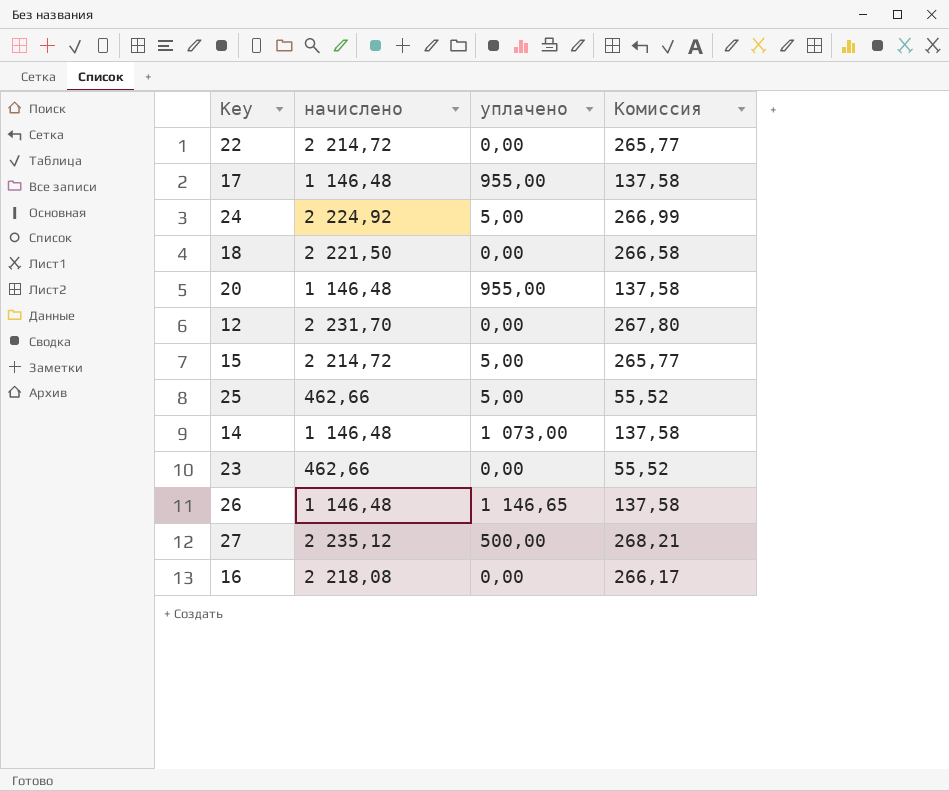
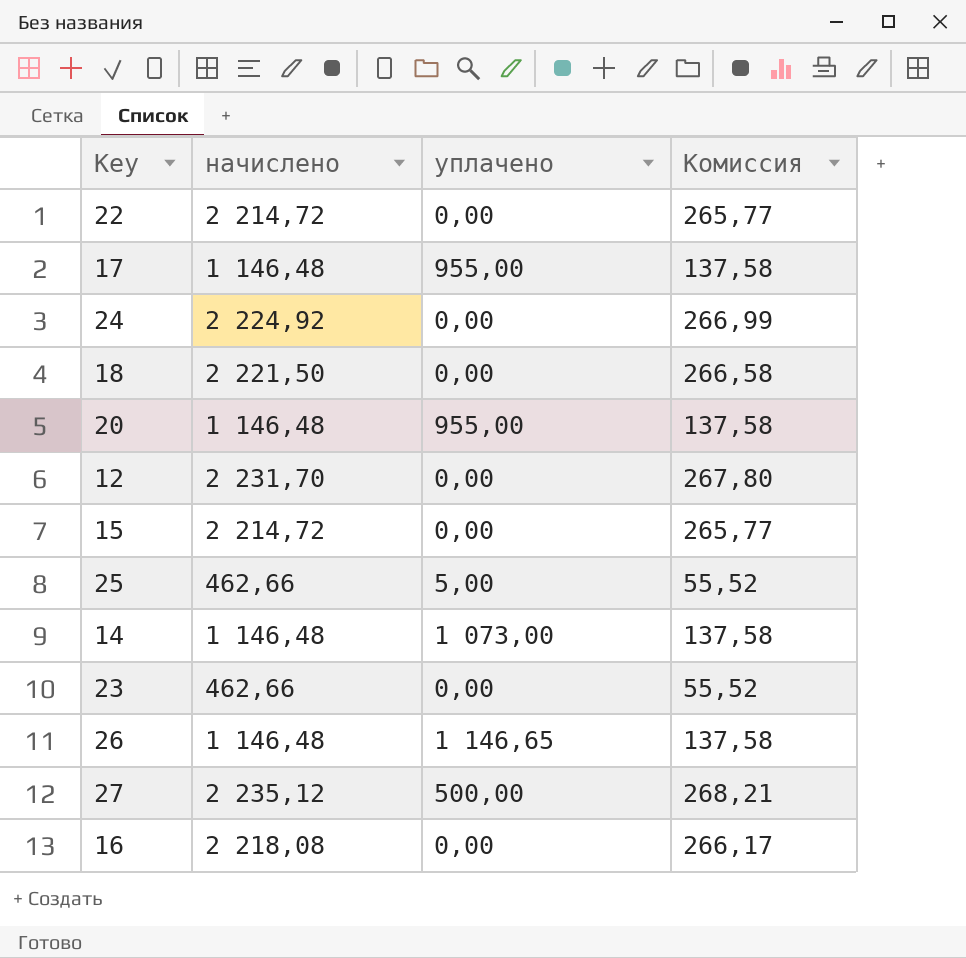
24 | уплачено: 5,00 -> 0,00
15 | уплачено: 5,00 -> 0,00

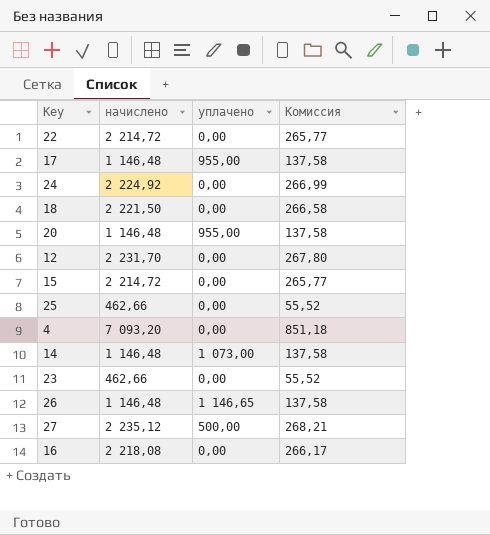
25 | уплачено: 5,00 -> 0,00
row 4: none -> 7 093,20 | 0,00 | 851,18

